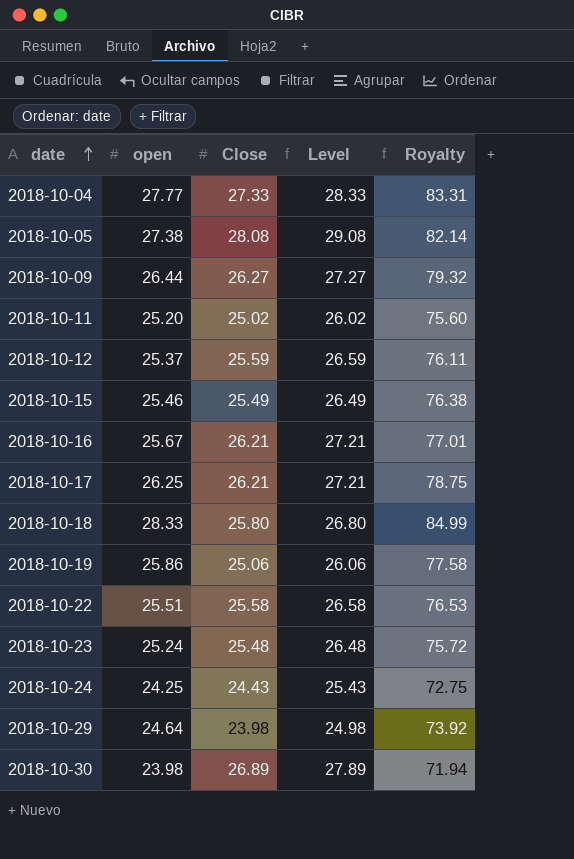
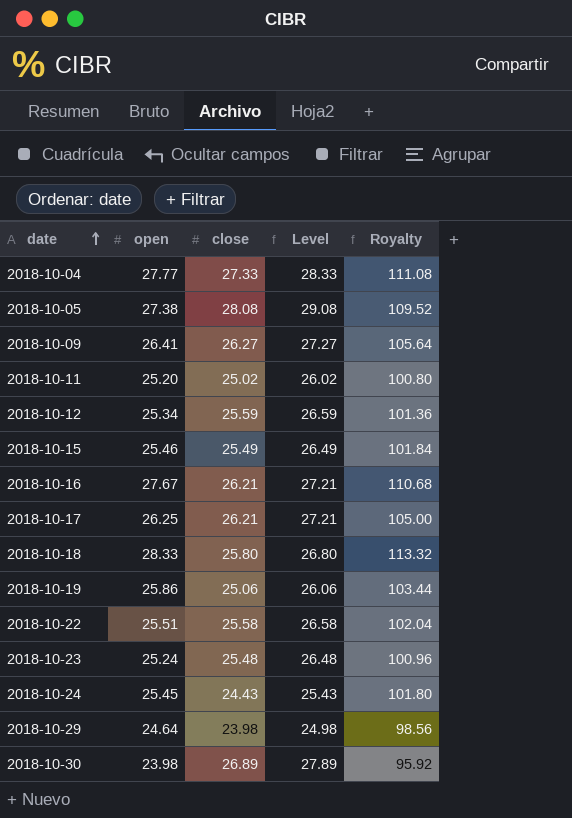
column name: Close -> close
column Royalty | formula: [open] * 3 -> [open] * 4
2018-10-09 | open: 26.44 -> 26.41
2018-10-12 | open: 25.37 -> 25.34
2018-10-16 | open: 25.67 -> 27.67
2018-10-24 | open: 24.25 -> 25.45

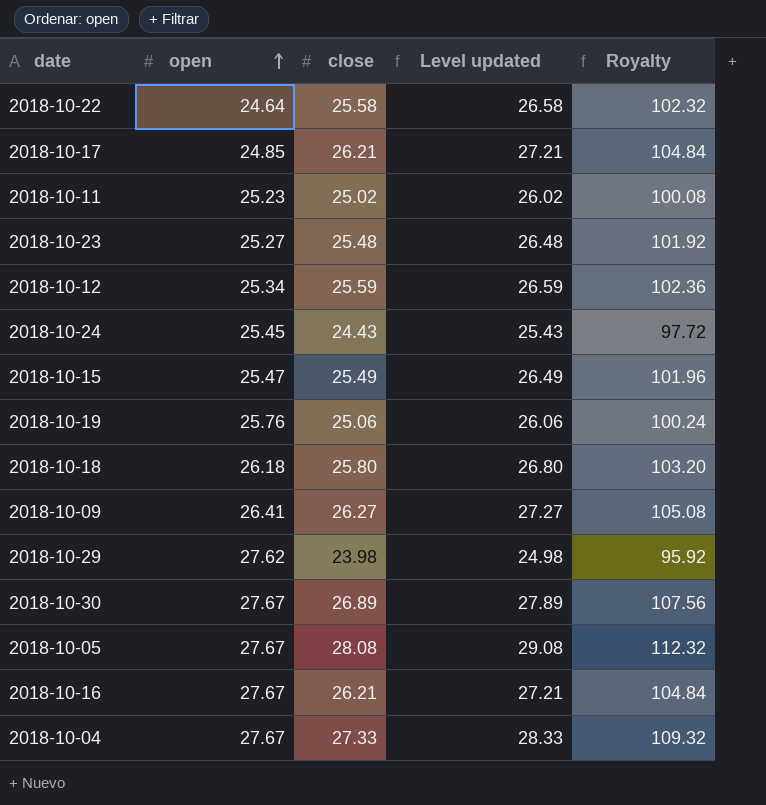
row order: date ascending -> open ascending
column name: Level -> Level updated
column Royalty | formula: [open] * 4 -> [close] * 4
2018-10-22 | open: 25.51 -> 24.64
2018-10-17 | open: 26.25 -> 24.85
2018-10-11 | open: 25.20 -> 25.23
2018-10-23 | open: 25.24 -> 25.27
2018-10-15 | open: 25.46 -> 25.47
2018-10-19 | open: 25.86 -> 25.76
2018-10-18 | open: 28.33 -> 26.18
2018-10-29 | open: 24.64 -> 27.62
2018-10-30 | open: 23.98 -> 27.67
2018-10-05 | open: 27.38 -> 27.67
2018-10-04 | open: 27.77 -> 27.67

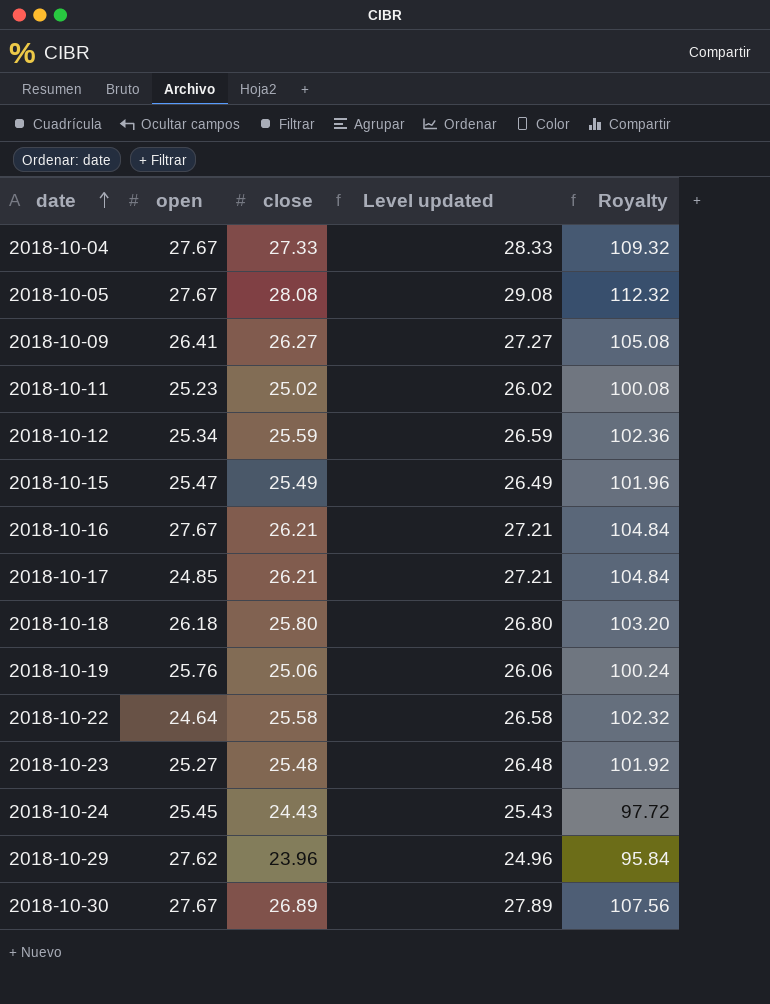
row order: open ascending -> date ascending
2018-10-29 | close: 23.98 -> 23.96
2018-10-29 | Level updated: 24.98 -> 24.96
2018-10-29 | Royalty: 95.92 -> 95.84

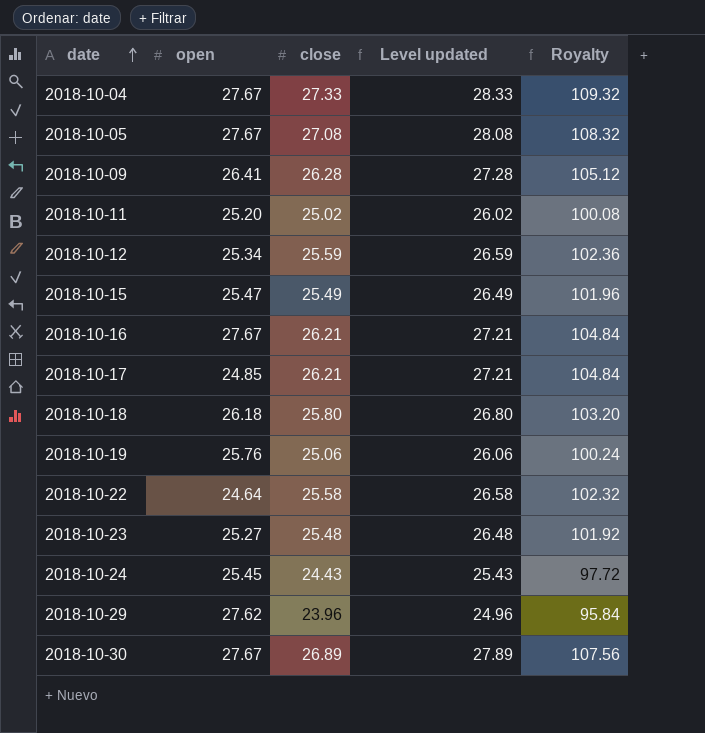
2018-10-05 | close: 28.08 -> 27.08
2018-10-05 | Level updated: 29.08 -> 28.08
2018-10-05 | Royalty: 112.32 -> 108.32
2018-10-09 | close: 26.27 -> 26.28
2018-10-09 | Level updated: 27.27 -> 27.28
2018-10-09 | Royalty: 105.08 -> 105.12
2018-10-11 | open: 25.23 -> 25.20

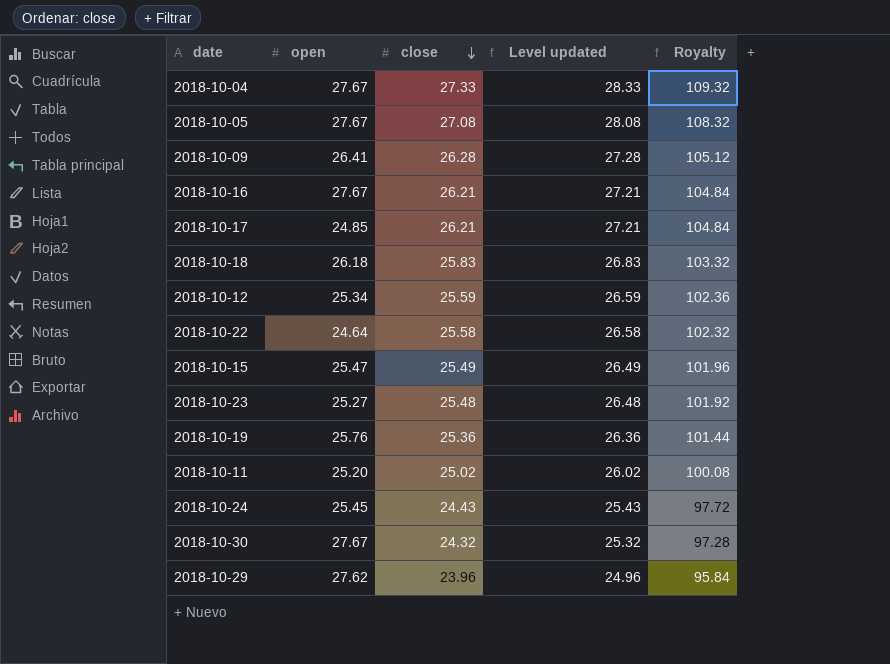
row order: date ascending -> close descending
2018-10-18 | close: 25.80 -> 25.83
2018-10-18 | Level updated: 26.80 -> 26.83
2018-10-18 | Royalty: 103.20 -> 103.32
2018-10-19 | close: 25.06 -> 25.36
2018-10-19 | Level updated: 26.06 -> 26.36
2018-10-19 | Royalty: 100.24 -> 101.44
2018-10-30 | close: 26.89 -> 24.32
2018-10-30 | Level updated: 27.89 -> 25.32
2018-10-30 | Royalty: 107.56 -> 97.28

